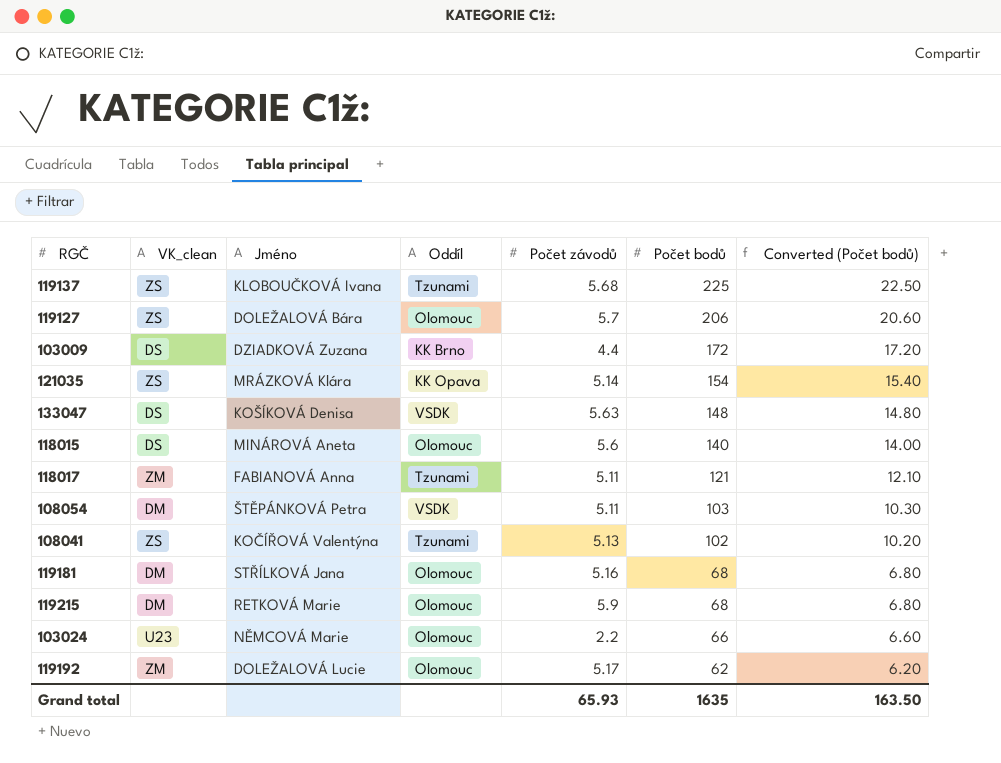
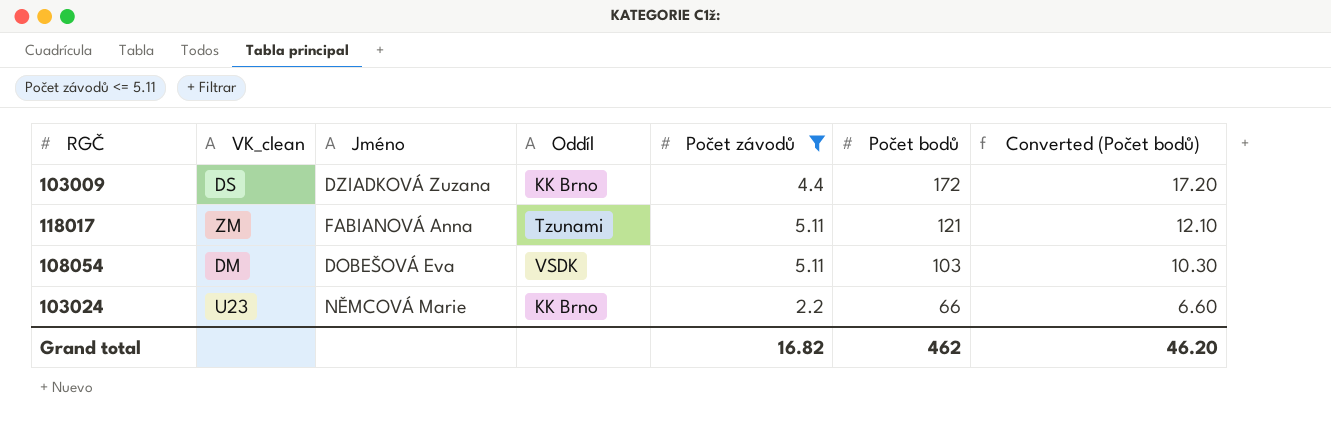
filter: none -> Počet závodů <= 5.11
108054 | Jméno: ŠTĚPÁNKOVÁ Petra -> DOBEŠOVÁ Eva
103024 | Oddíl: Olomouc -> KK Brno
Grand total | Počet závodů: 65.93 -> 16.82
Grand total | Počet bodů: 1635 -> 462
Grand total | Converted (Počet bodů): 163.50 -> 46.20

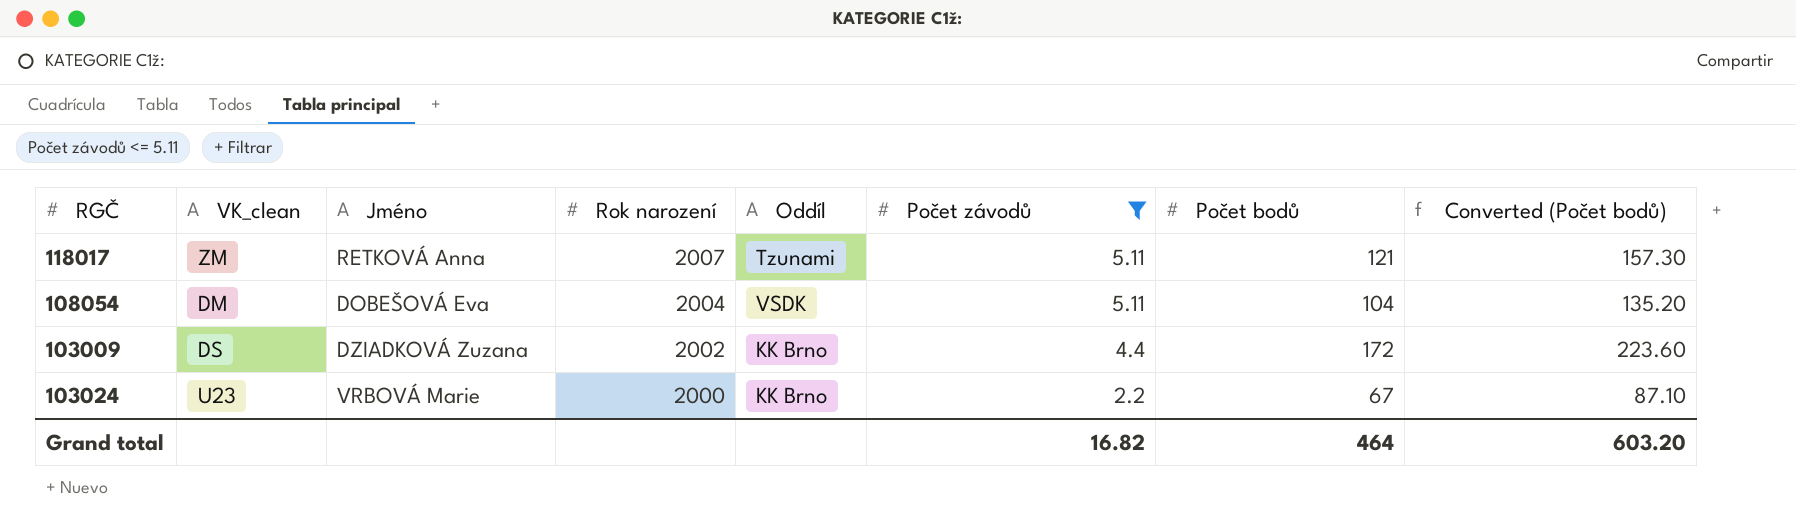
row order: Počet bodů descending -> Rok narození descending
column Rok narození | position: none -> 4
column Converted (Počet bodů) | formula: [Počet bodů] * 0.1 -> [Počet bodů] * 1.3
118017 | Jméno: FABIANOVÁ Anna -> RETKOVÁ Anna
108054 | Počet bodů: 103 -> 104
103024 | Jméno: NĚMCOVÁ Marie -> VRBOVÁ Marie
103024 | Počet bodů: 66 -> 67
Grand total | Počet bodů: 462 -> 464
Grand total | Converted (Počet bodů): 46.20 -> 603.20

